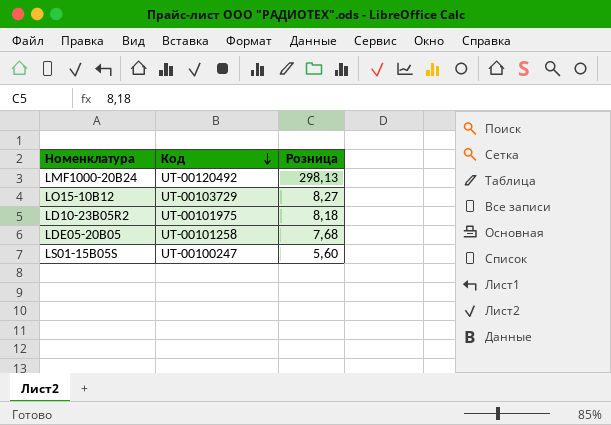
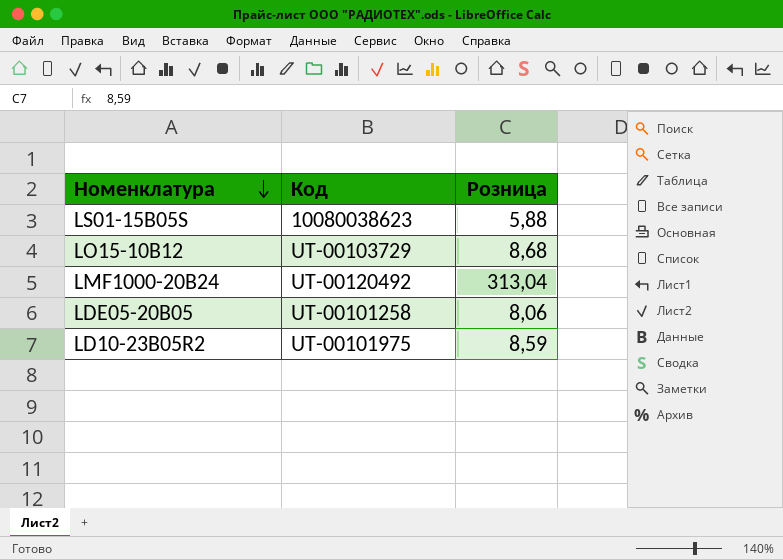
row order: Код descending -> Номенклатура descending
LS01-15B05S | Код: UT-00100247 -> 10080038623
LS01-15B05S | Розница: 5,60 -> 5,88
LO15-10B12 | Розница: 8,27 -> 8,68
LMF1000-20B24 | Розница: 298,13 -> 313,04
LDE05-20B05 | Розница: 7,68 -> 8,06
LD10-23B05R2 | Розница: 8,18 -> 8,59

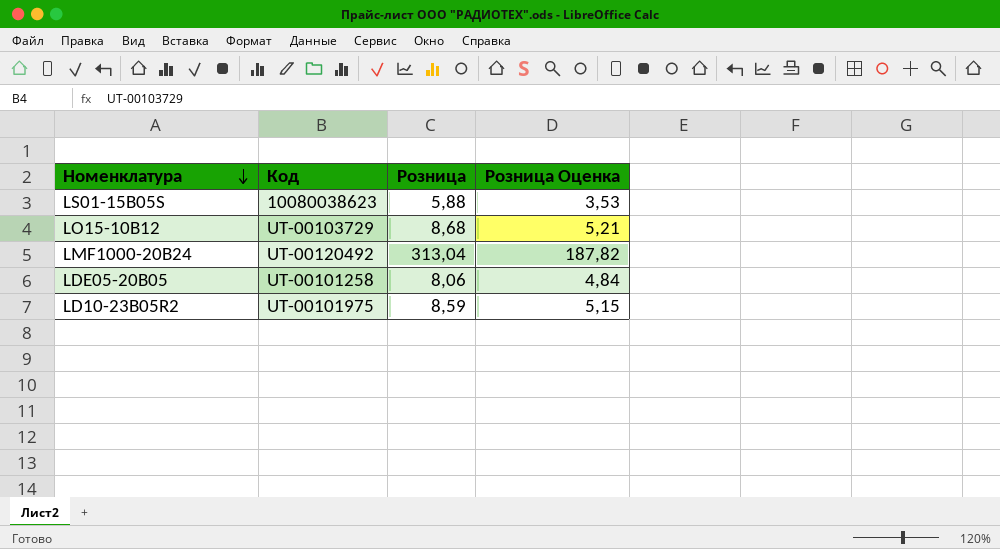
column Розница Оценка | formula: none -> [Розница] * 0,6

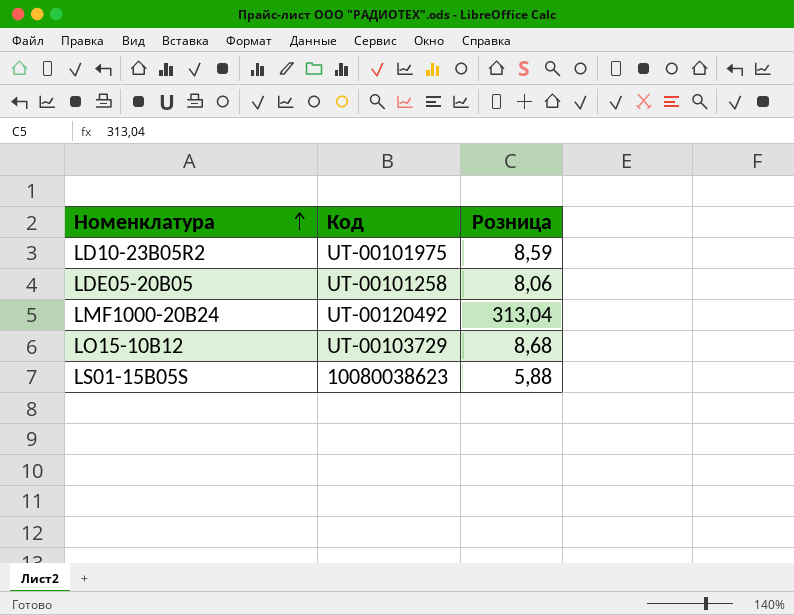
row order: Номенклатура descending -> Номенклатура ascending
column Розница Оценка | formula: [Розница] * 0,6 -> none

